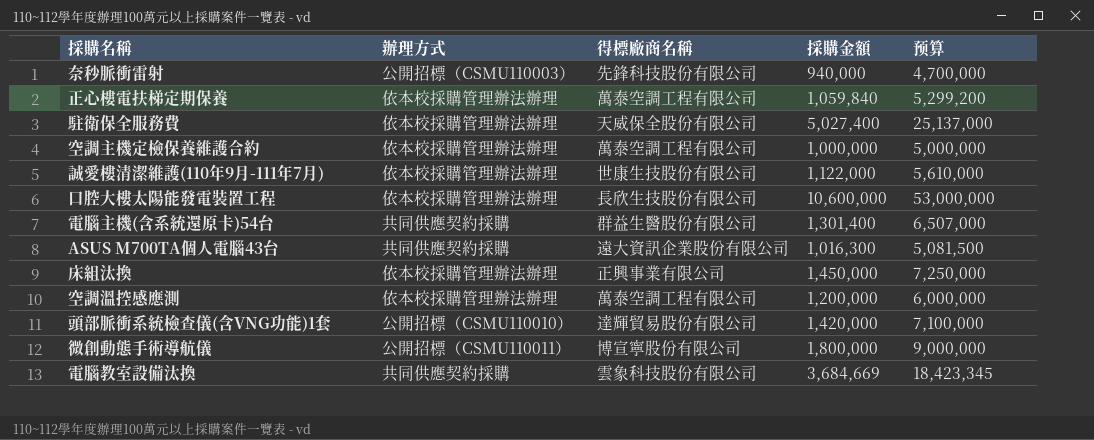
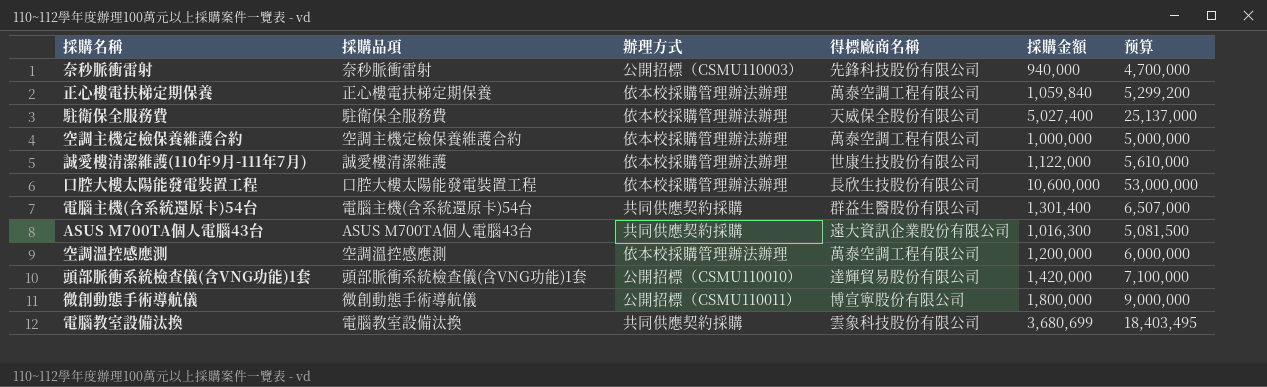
column 採購品項 | position: none -> 2
row 床組汰換: 依本校採購管理辦法辦理 | 正興事業有限公司 | 1,450,000 | 7,250,000 -> none
電腦教室設備汰換 | 採購金額: 3,684,669 -> 3,680,699
電腦教室設備汰換 | 预算: 18,423,345 -> 18,403,495

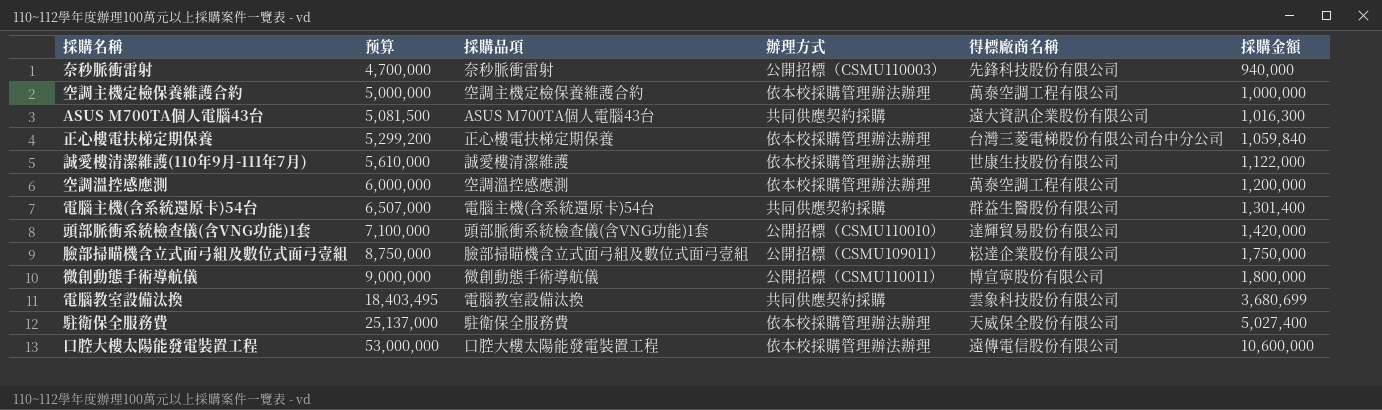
row order: none -> 预算 ascending
column 预算 | position: 6 -> 2
正心樓電扶梯定期保養 | 得標廠商名稱: 萬泰空調工程有限公司 -> 台灣三菱電梯股份有限公司台中分公司
row 臉部掃瞄機含立式面弓組及數位式面弓壹組: none -> 8,750,000 | 臉部掃瞄機含立式面弓組及數位式面弓壹組 | 公開招標（CSMU109011） | 崧達企業股份有限公司 | 1,750,000
口腔大樓太陽能發電裝置工程 | 得標廠商名稱: 長欣生技股份有限公司 -> 遠傳電信股份有限公司

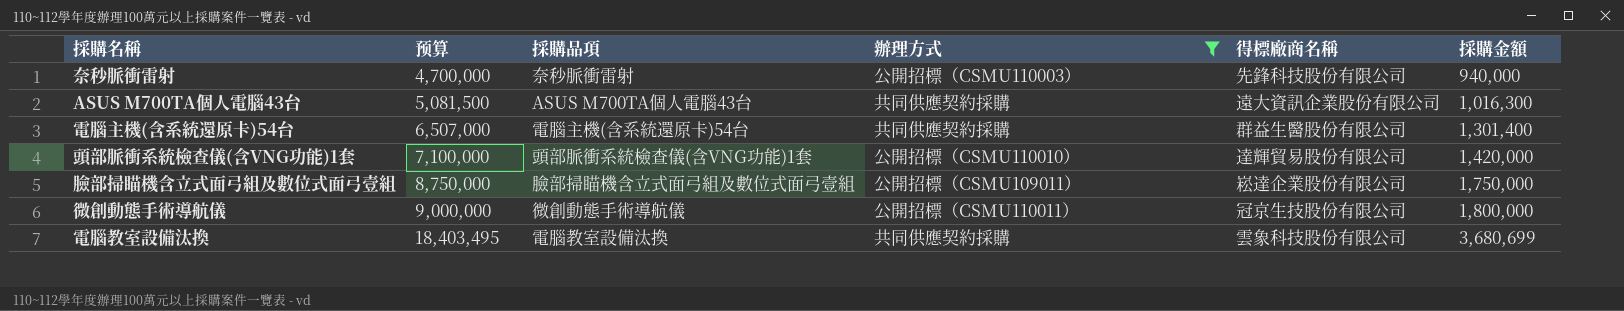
filter: none -> 辦理方式 != 依本校採購管理辦法辦理
微創動態手術導航儀 | 得標廠商名稱: 博宣寧股份有限公司 -> 冠京生技股份有限公司

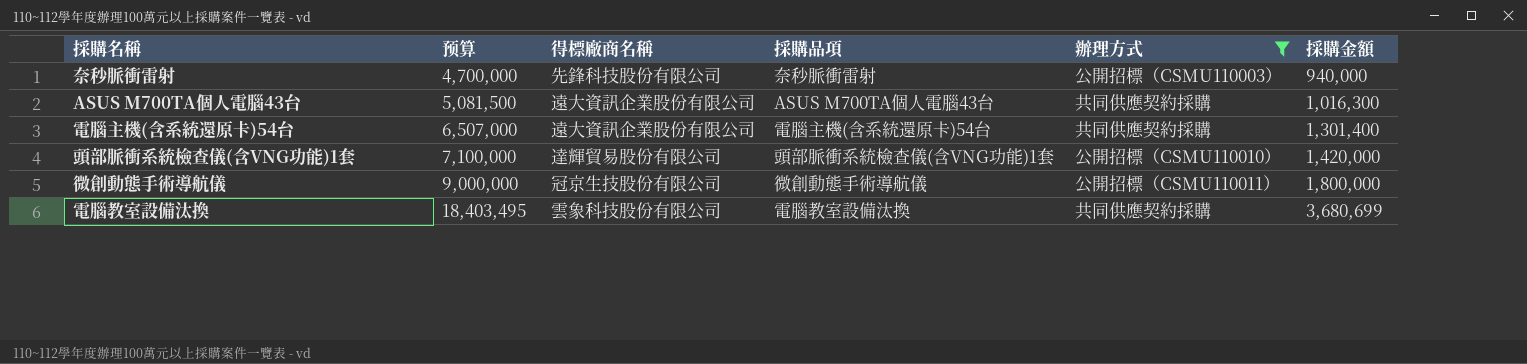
column 得標廠商名稱 | position: 5 -> 3
row 臉部掃瞄機含立式面弓組及數位式面弓壹組: 8,750,000 | 臉部掃瞄機含立式面弓組及數位式面弓壹組 | 公開招標（CSMU109011） | 崧達企業股份有限公司 | 1,750,000 -> none
電腦主機(含系統還原卡)54台 | 得標廠商名稱: 群益生醫股份有限公司 -> 遠大資訊企業股份有限公司

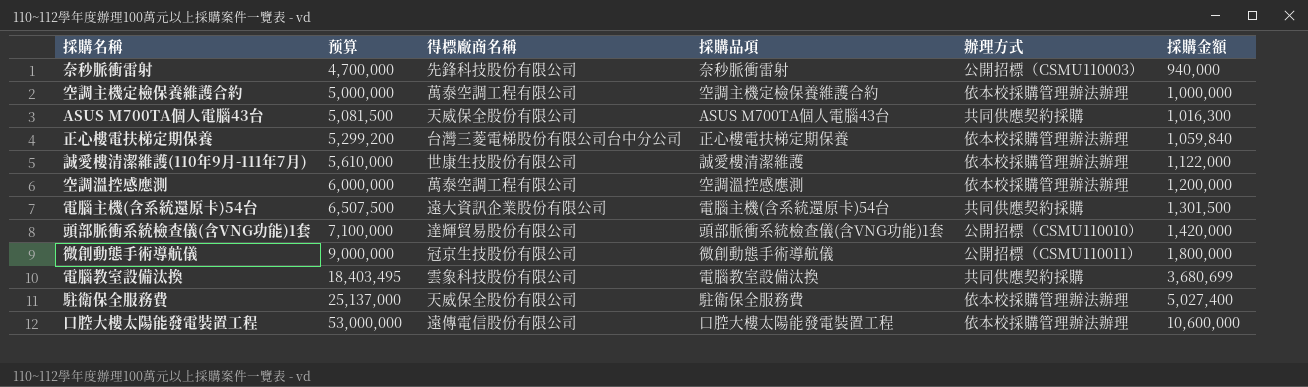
filter: 辦理方式 != 依本校採購管理辦法辦理 -> none
ASUS M700TA個人電腦43台 | 得標廠商名稱: 遠大資訊企業股份有限公司 -> 天威保全股份有限公司
電腦主機(含系統還原卡)54台 | 预算: 6,507,000 -> 6,507,500
電腦主機(含系統還原卡)54台 | 採購金額: 1,301,400 -> 1,301,500

